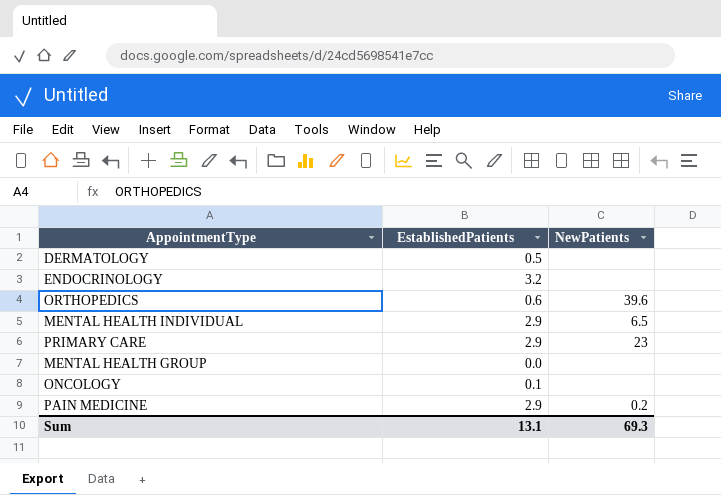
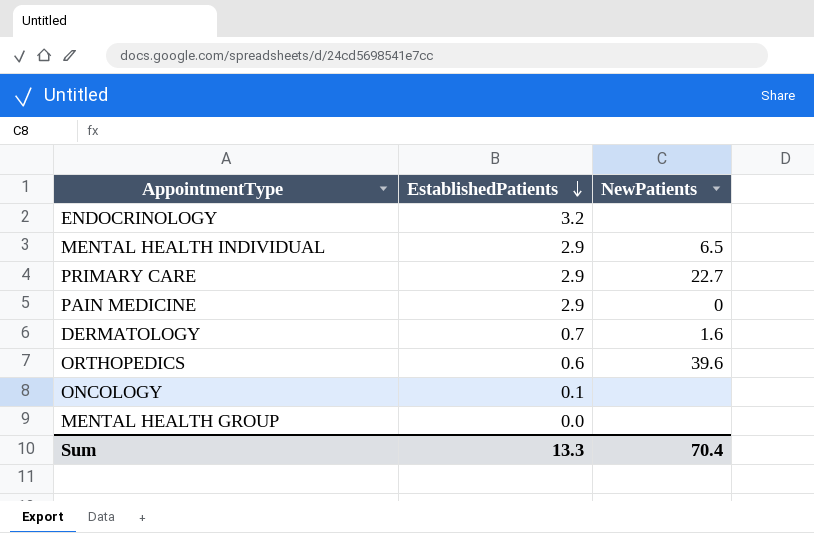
row order: none -> EstablishedPatients descending
PRIMARY CARE | NewPatients: 23 -> 22.7
PAIN MEDICINE | NewPatients: 0.2 -> 0
DERMATOLOGY | EstablishedPatients: 0.5 -> 0.7
DERMATOLOGY | NewPatients: none -> 1.6
Sum | EstablishedPatients: 13.1 -> 13.3
Sum | NewPatients: 69.3 -> 70.4

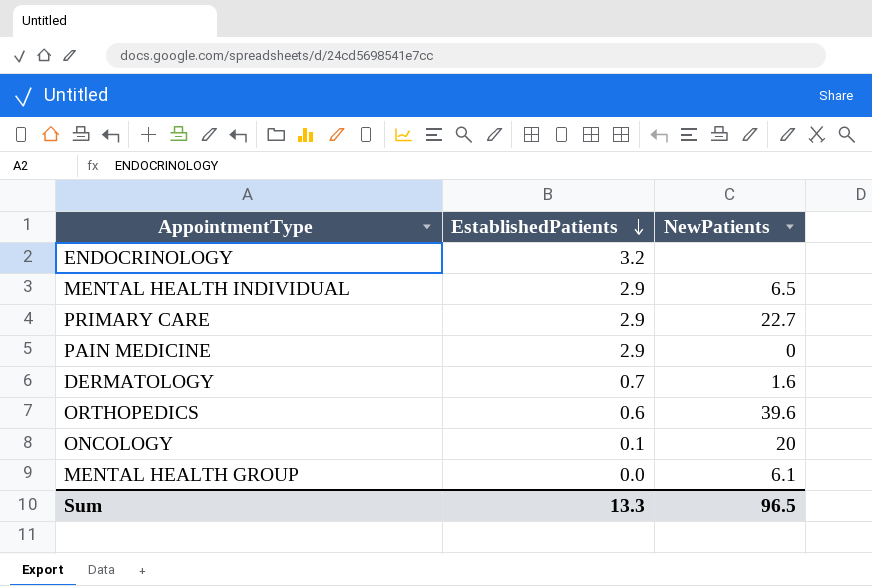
ONCOLOGY | NewPatients: none -> 20
MENTAL HEALTH GROUP | NewPatients: none -> 6.1
Sum | NewPatients: 70.4 -> 96.5

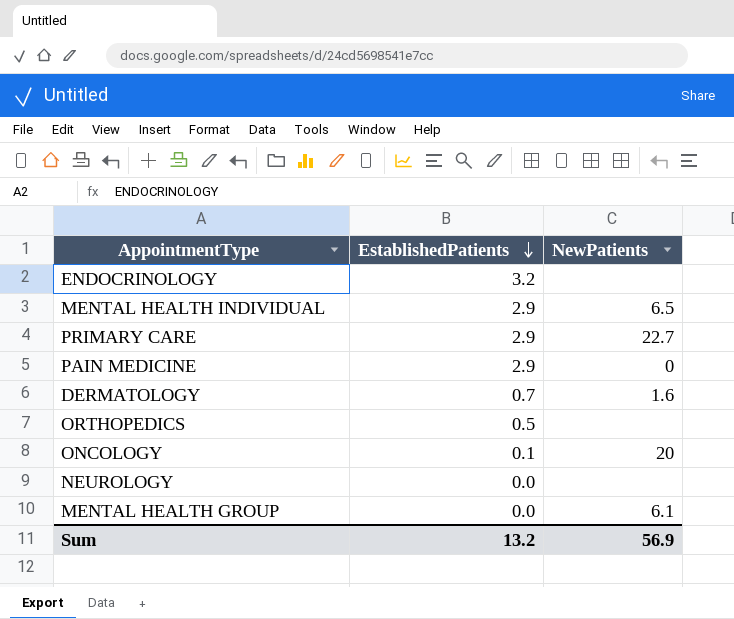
ORTHOPEDICS | EstablishedPatients: 0.6 -> 0.5
ORTHOPEDICS | NewPatients: 39.6 -> none
row NEUROLOGY: none -> 0.0 | none
Sum | EstablishedPatients: 13.3 -> 13.2
Sum | NewPatients: 96.5 -> 56.9

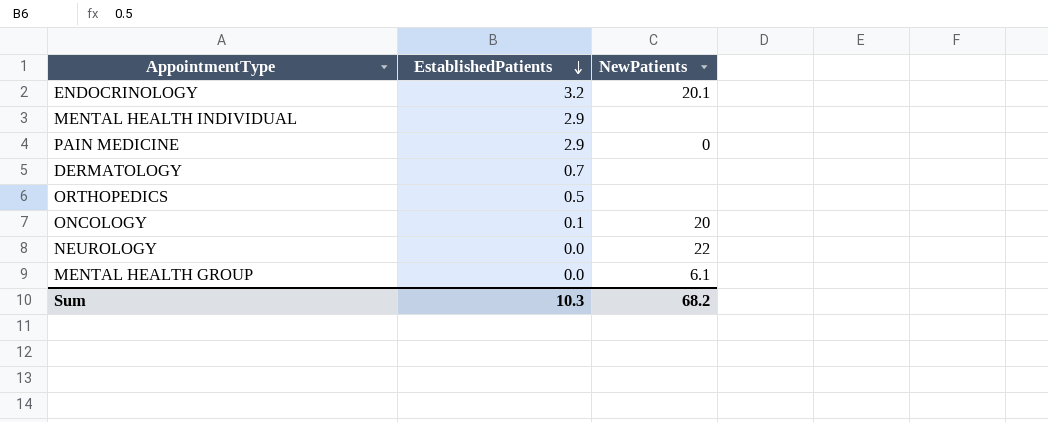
row PRIMARY CARE: 2.9 | 22.7 -> none
ENDOCRINOLOGY | NewPatients: none -> 20.1
MENTAL HEALTH INDIVIDUAL | NewPatients: 6.5 -> none
DERMATOLOGY | NewPatients: 1.6 -> none
NEUROLOGY | NewPatients: none -> 22
Sum | EstablishedPatients: 13.2 -> 10.3
Sum | NewPatients: 56.9 -> 68.2

